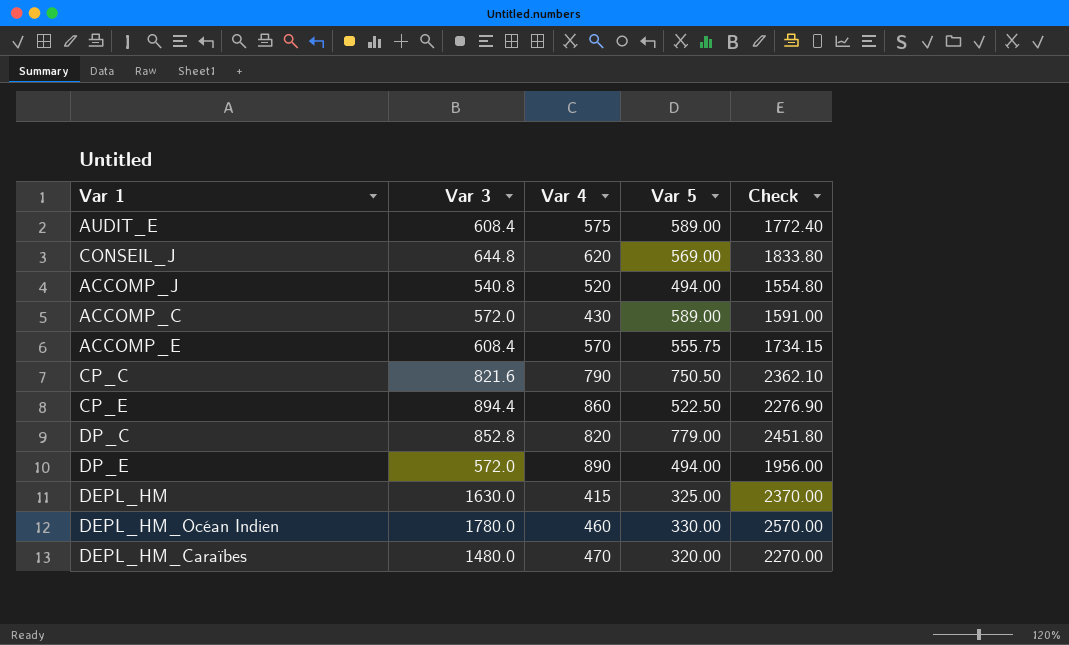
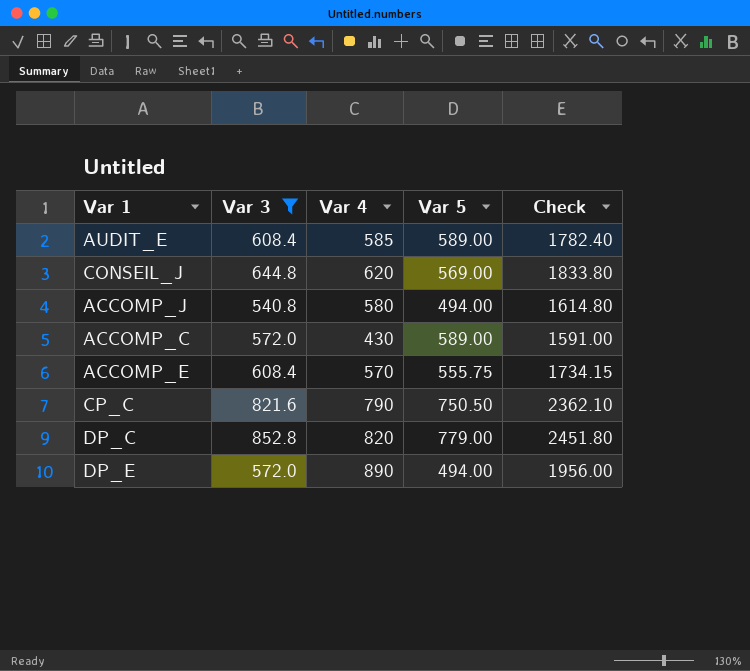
filter: none -> Var 3 <= 852.8
AUDIT_E | Var 4: 575 -> 585
AUDIT_E | Check: 1772.40 -> 1782.40
ACCOMP_J | Var 4: 520 -> 580
ACCOMP_J | Check: 1554.80 -> 1614.80

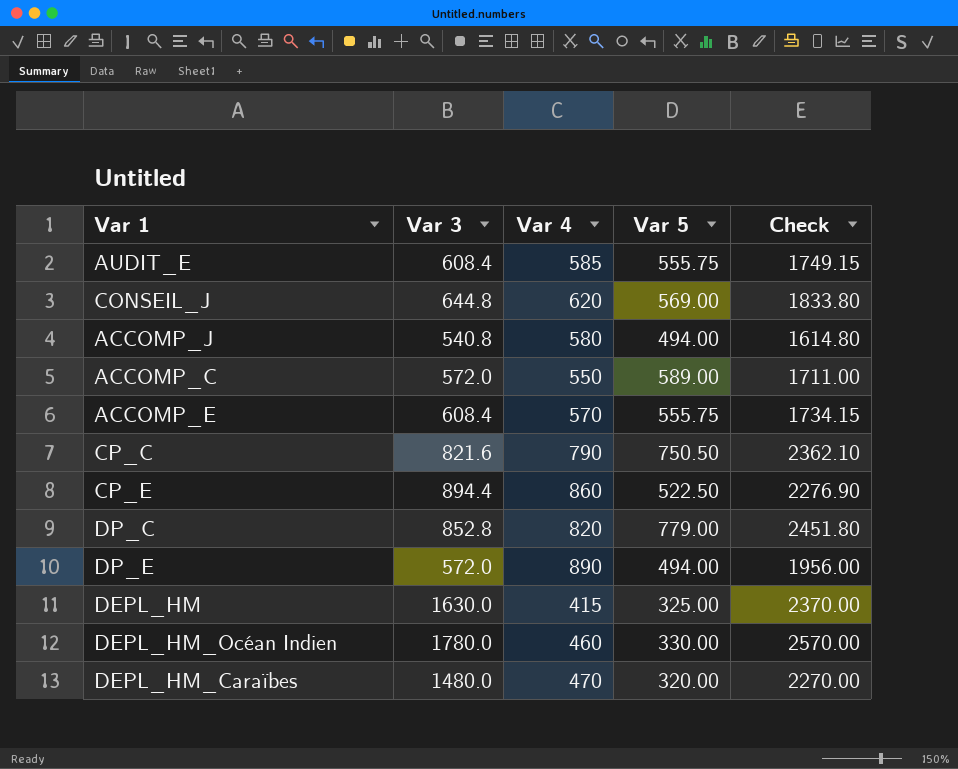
filter: Var 3 <= 852.8 -> none
AUDIT_E | Var 5: 589.00 -> 555.75
AUDIT_E | Check: 1782.40 -> 1749.15
ACCOMP_C | Var 4: 430 -> 550
ACCOMP_C | Check: 1591.00 -> 1711.00

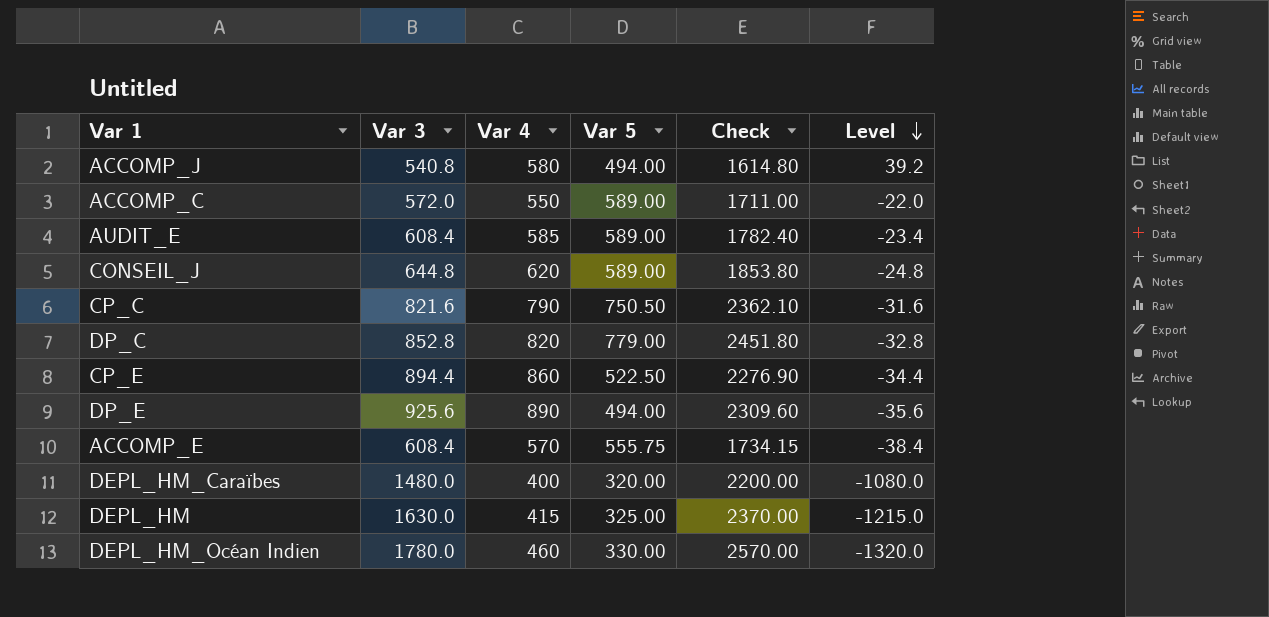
row order: none -> Level descending
column Level | formula: none -> [Var 4] - [Var 3]
AUDIT_E | Var 5: 555.75 -> 589.00
AUDIT_E | Check: 1749.15 -> 1782.40
CONSEIL_J | Var 5: 569.00 -> 589.00
CONSEIL_J | Check: 1833.80 -> 1853.80
DP_E | Var 3: 572.0 -> 925.6
DP_E | Check: 1956.00 -> 2309.60
DEPL_HM_Caraïbes | Var 4: 470 -> 400
DEPL_HM_Caraïbes | Check: 2270.00 -> 2200.00

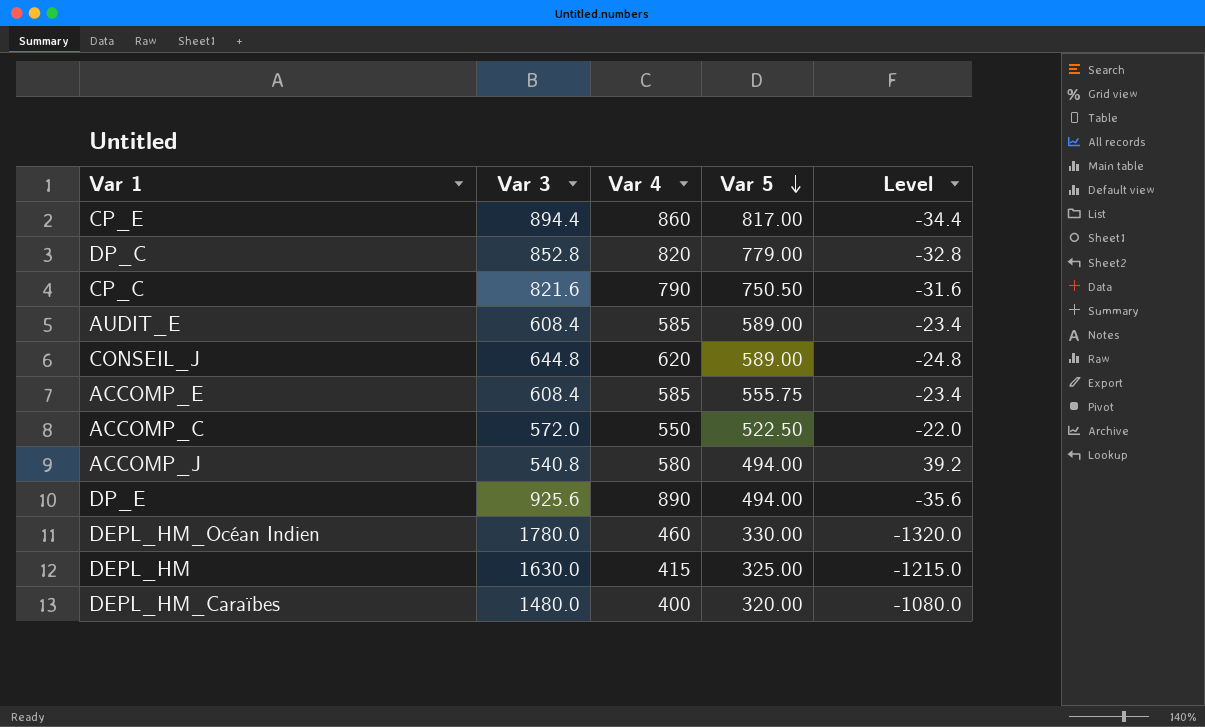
row order: Level descending -> Var 5 descending
column Check | formula: [Var 3] + [Var 4] + [Var 5] -> none
CP_E | Var 5: 522.50 -> 817.00
ACCOMP_E | Var 4: 570 -> 585
ACCOMP_E | Level: -38.4 -> -23.4
ACCOMP_C | Var 5: 589.00 -> 522.50

